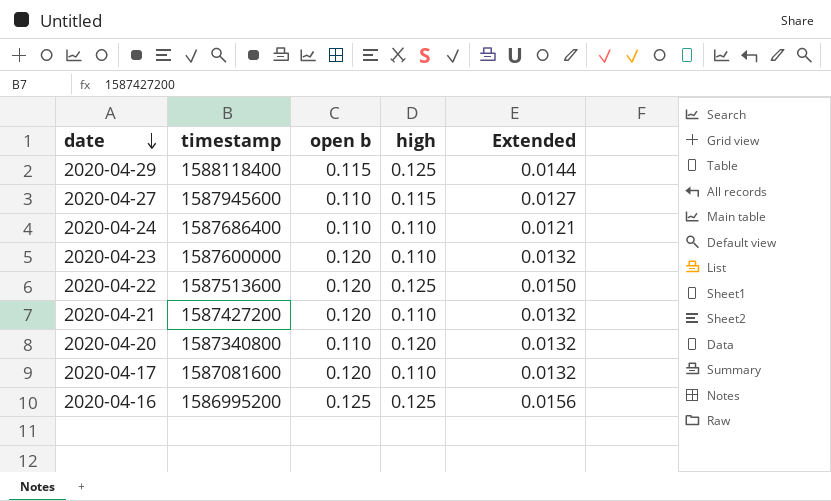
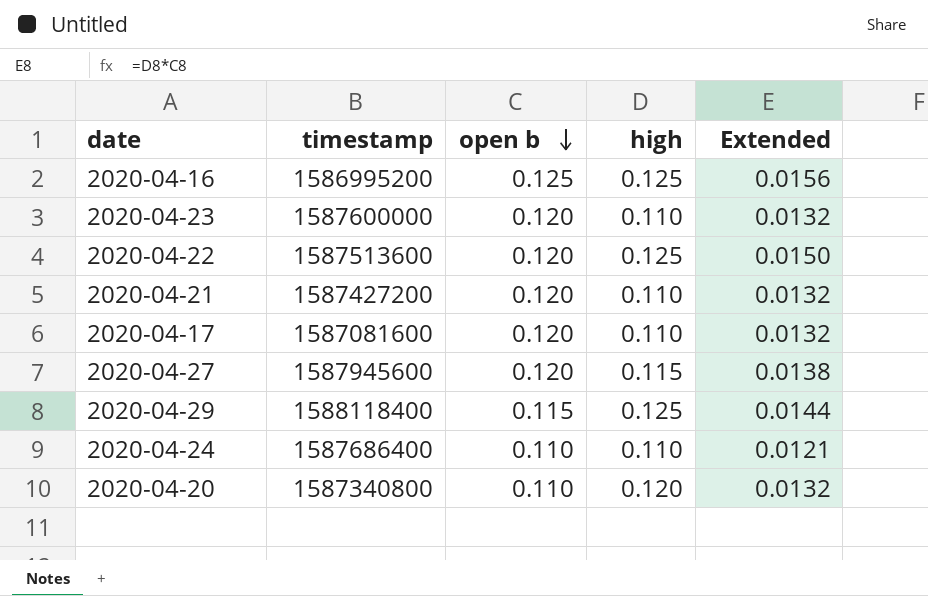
row order: date descending -> open b descending
2020-04-27 | open b: 0.110 -> 0.120
2020-04-27 | Extended: 0.0127 -> 0.0138

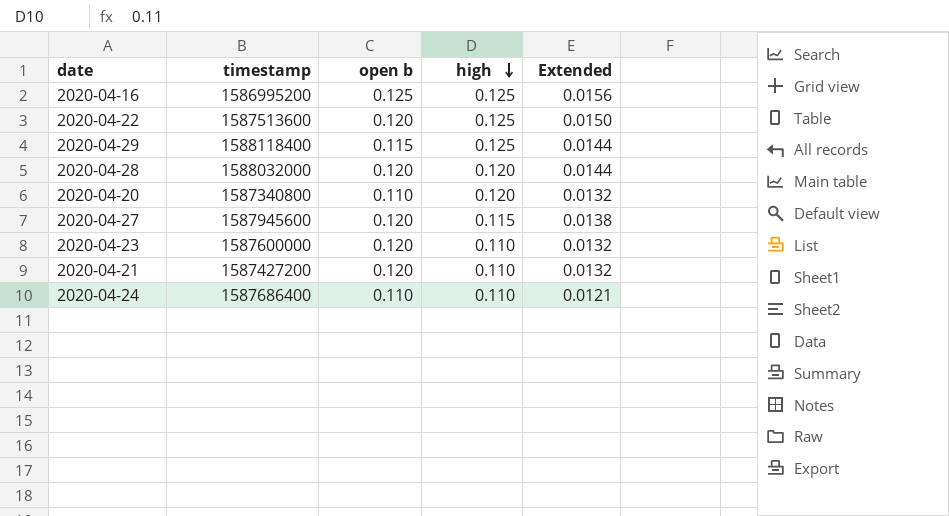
row order: open b descending -> high descending
row 2020-04-17: 1587081600 | 0.120 | 0.110 | 0.0132 -> none
row 2020-04-28: none -> 1588032000 | 0.120 | 0.120 | 0.0144

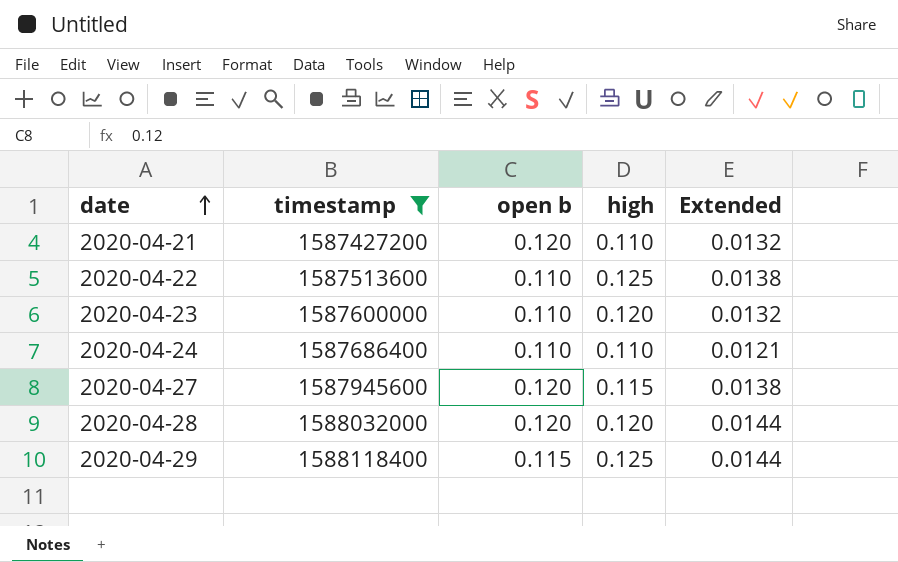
filter: none -> timestamp >= 1587427200
row order: high descending -> date ascending
2020-04-22 | open b: 0.120 -> 0.110
2020-04-22 | Extended: 0.0150 -> 0.0138
2020-04-23 | open b: 0.120 -> 0.110
2020-04-23 | high: 0.110 -> 0.120

